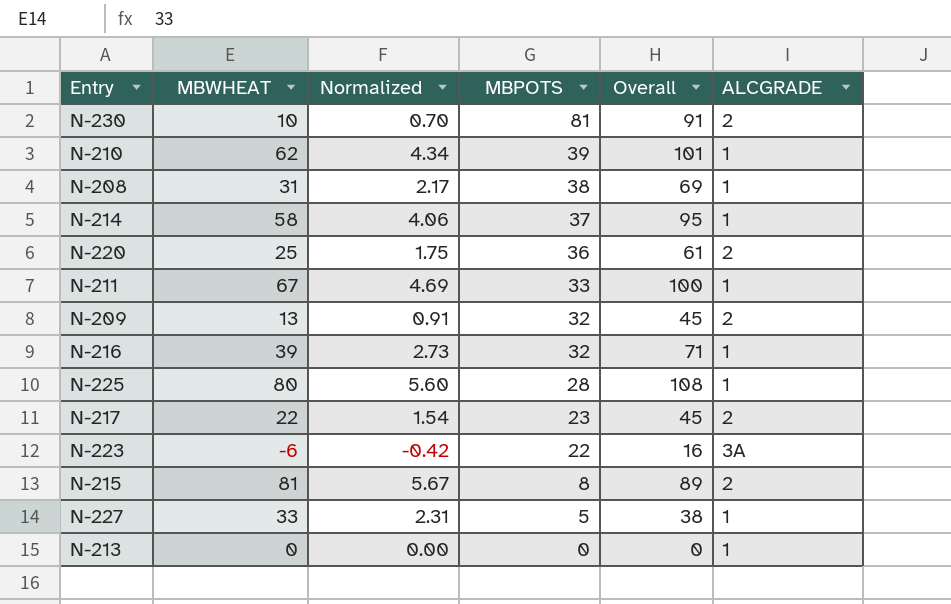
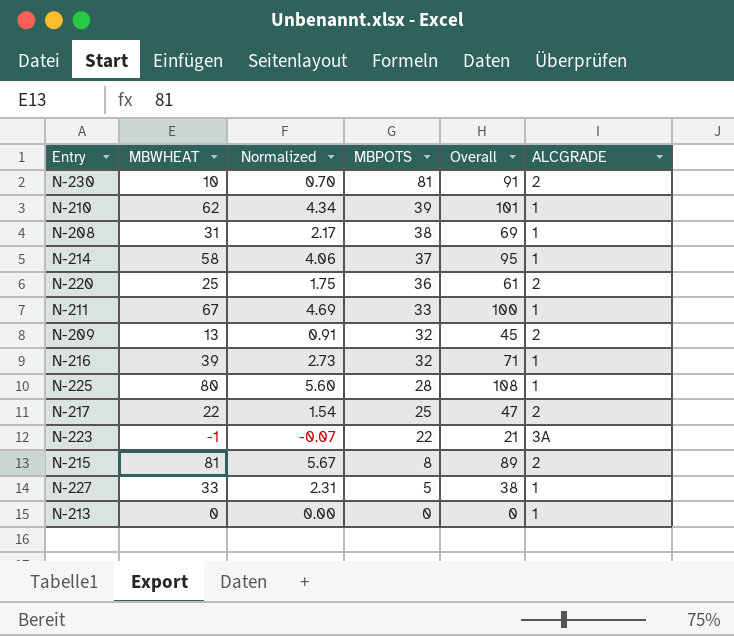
N-217 | MBPOTS: 23 -> 25
N-217 | Overall: 45 -> 47
N-223 | MBWHEAT: -6 -> -1
N-223 | Normalized: -0.42 -> -0.07
N-223 | Overall: 16 -> 21

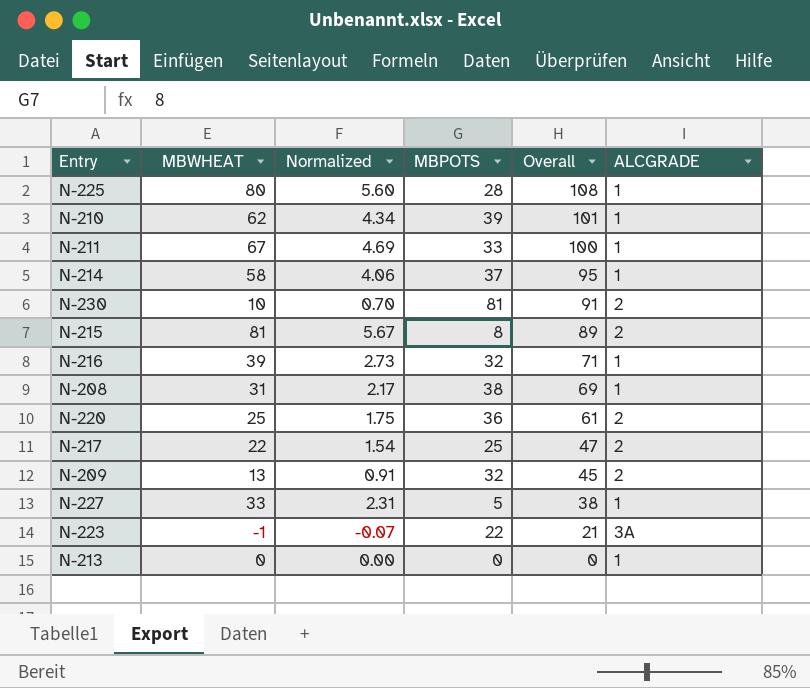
row order: MBPOTS descending -> Overall descending

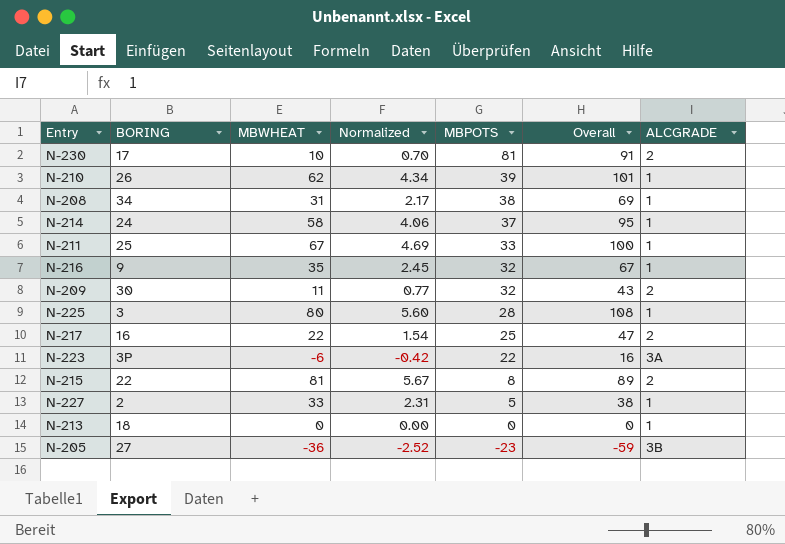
row order: Overall descending -> MBPOTS descending
column BORING | position: none -> 2
row N-220: 25 | 1.75 | 36 | 61 | 2 -> none
N-216 | MBWHEAT: 39 -> 35
N-216 | Normalized: 2.73 -> 2.45
N-216 | Overall: 71 -> 67
N-209 | MBWHEAT: 13 -> 11
N-209 | Normalized: 0.91 -> 0.77
N-209 | Overall: 45 -> 43
N-223 | MBWHEAT: -1 -> -6
N-223 | Normalized: -0.07 -> -0.42
N-223 | Overall: 21 -> 16
row N-205: none -> 27 | -36 | -2.52 | -23 | -59 | 3B

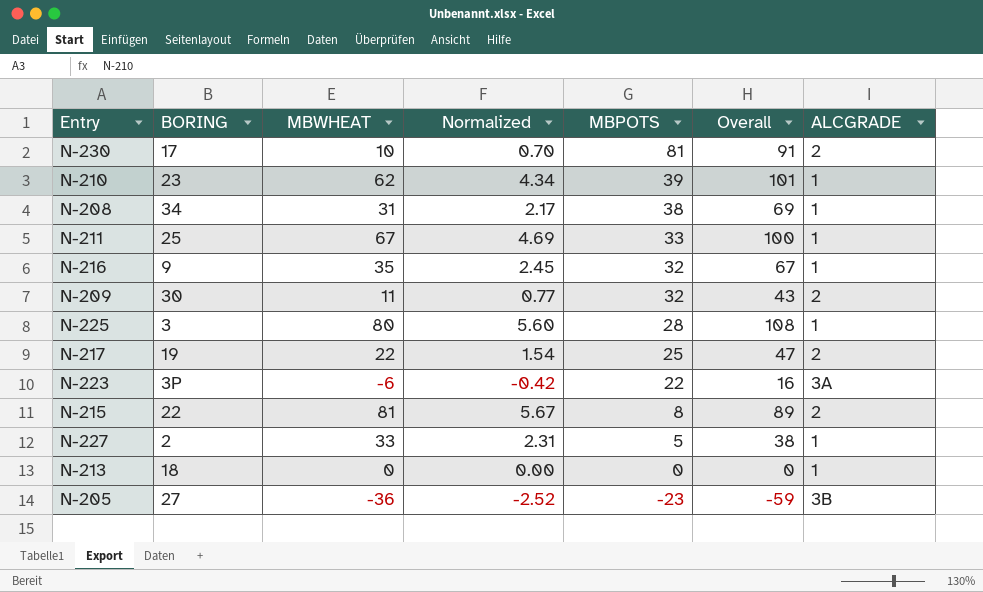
row N-214: 24 | 58 | 4.06 | 37 | 95 | 1 -> none
N-210 | BORING: 26 -> 23
N-217 | BORING: 16 -> 19

